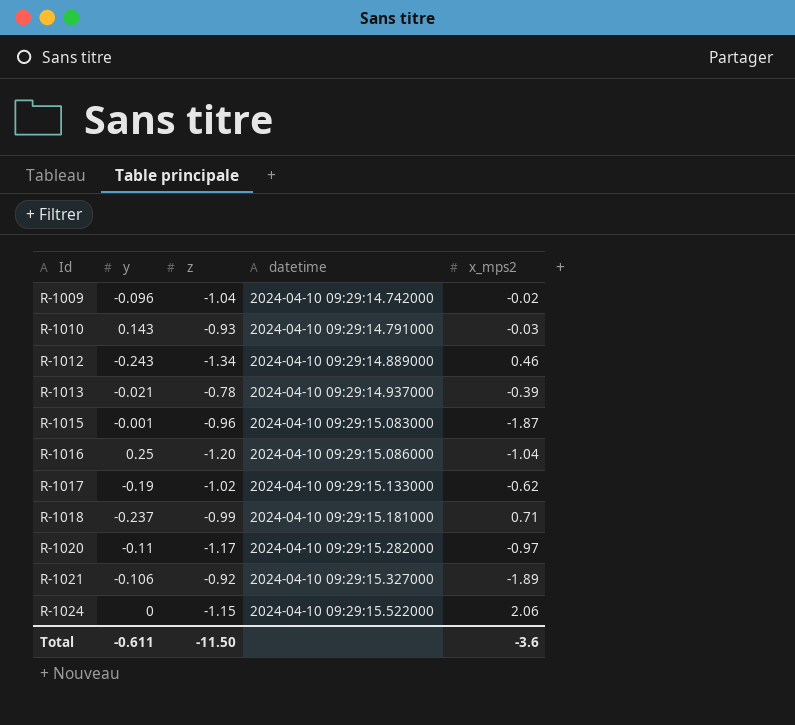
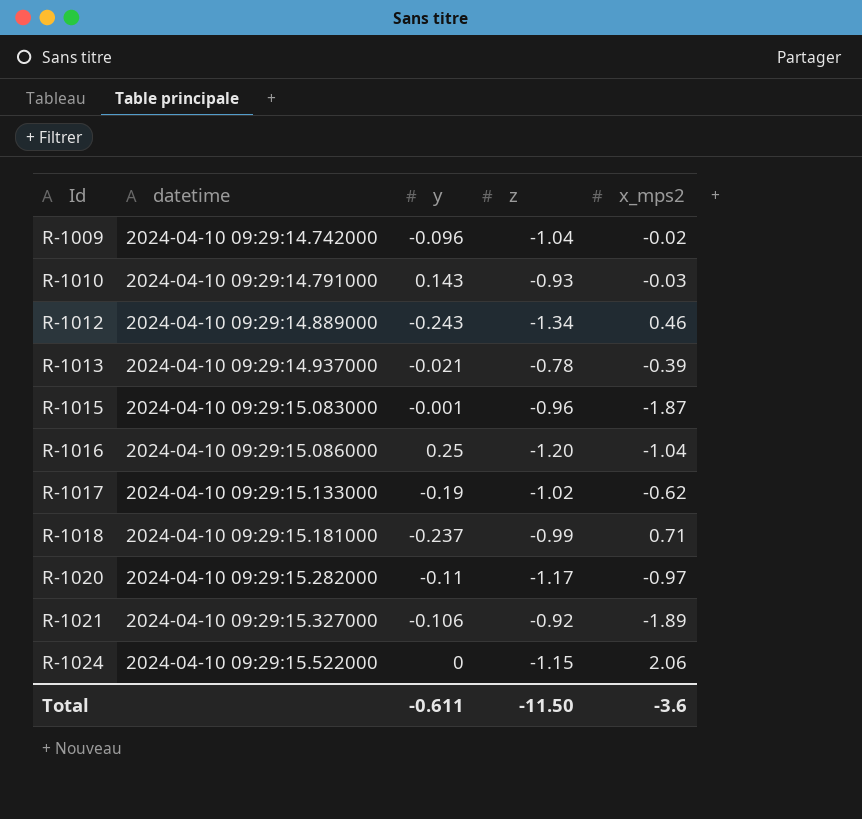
column datetime | position: 4 -> 2

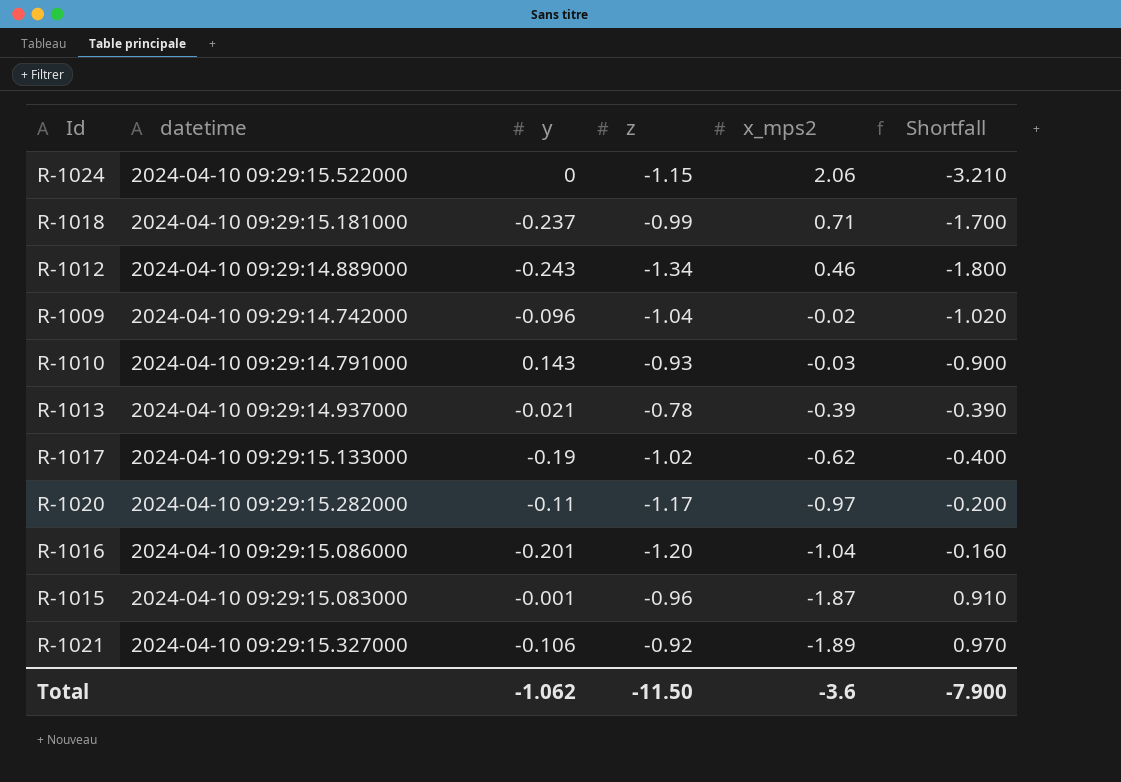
row order: Id ascending -> x_mps2 descending
column Shortfall | formula: none -> [z] - [x_mps2]
R-1016 | y: 0.25 -> -0.201
Total | y: -0.611 -> -1.062

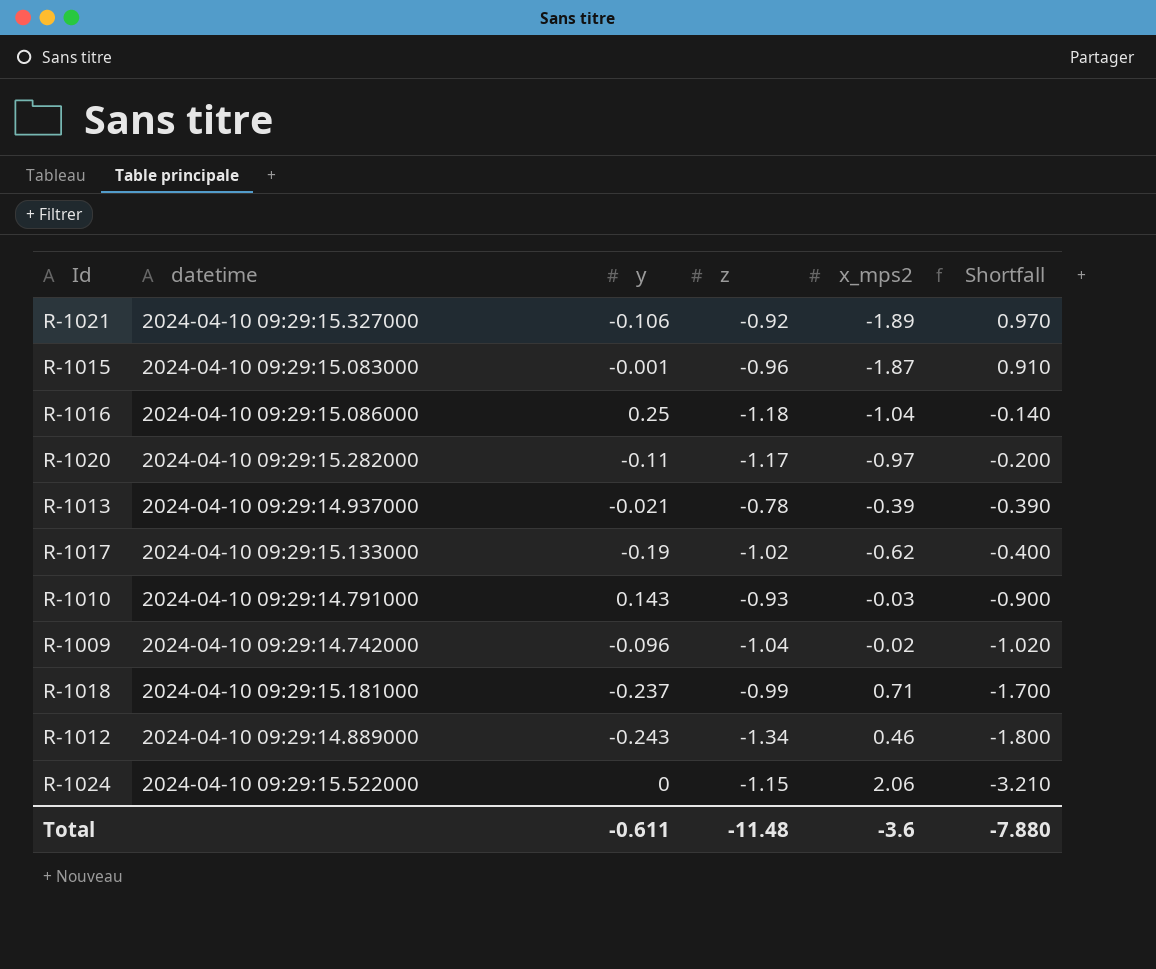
row order: x_mps2 descending -> Shortfall descending
R-1016 | y: -0.201 -> 0.25
R-1016 | z: -1.20 -> -1.18
R-1016 | Shortfall: -0.160 -> -0.140
Total | y: -1.062 -> -0.611
Total | z: -11.50 -> -11.48
Total | Shortfall: -7.900 -> -7.880

